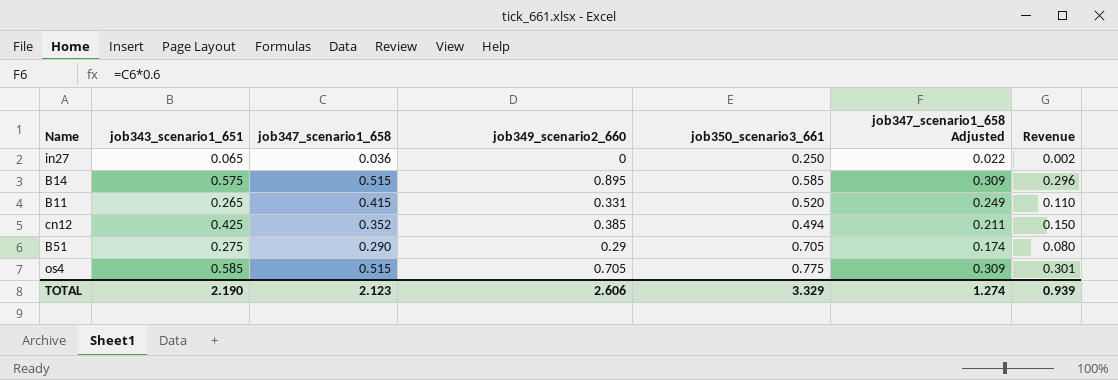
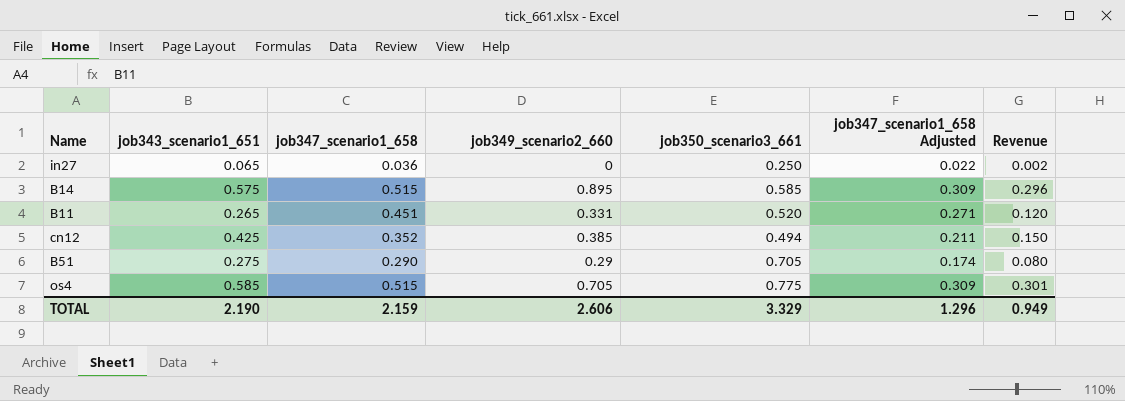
B11 | job347_scenario1_658: 0.415 -> 0.451
B11 | job347_scenario1_658 Adjusted: 0.249 -> 0.271
B11 | Revenue: 0.110 -> 0.120
TOTAL | job347_scenario1_658: 2.123 -> 2.159
TOTAL | job347_scenario1_658 Adjusted: 1.274 -> 1.296
TOTAL | Revenue: 0.939 -> 0.949

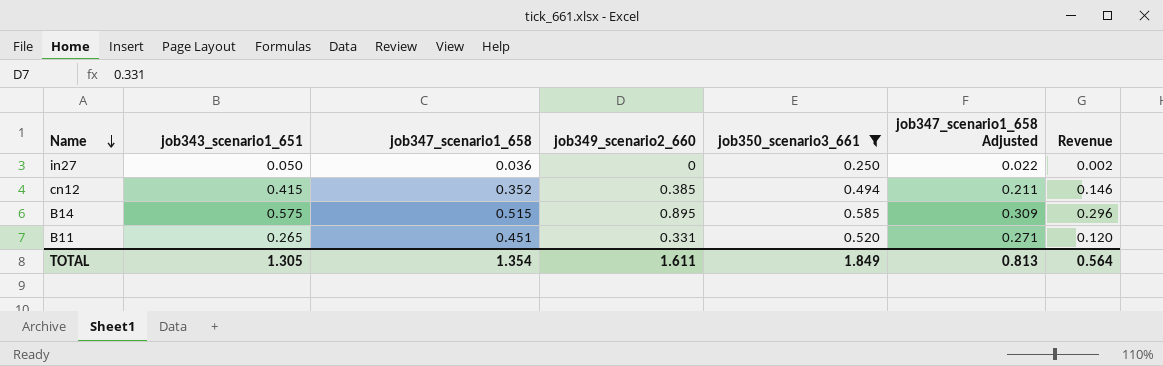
filter: none -> job350_scenario3_661 <= 0.585
row order: none -> Name descending
in27 | job343_scenario1_651: 0.065 -> 0.050
cn12 | job343_scenario1_651: 0.425 -> 0.415
cn12 | Revenue: 0.150 -> 0.146
TOTAL | job343_scenario1_651: 2.190 -> 1.305
TOTAL | job347_scenario1_658: 2.159 -> 1.354
TOTAL | job349_scenario2_660: 2.606 -> 1.611
TOTAL | job350_scenario3_661: 3.329 -> 1.849
TOTAL | job347_scenario1_658 Adjusted: 1.296 -> 0.813
TOTAL | Revenue: 0.949 -> 0.564

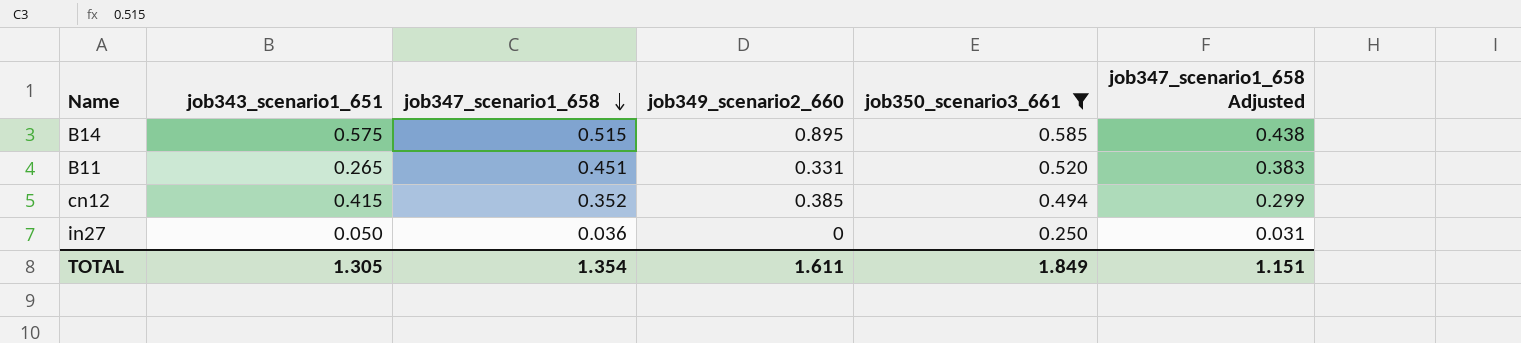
row order: Name descending -> job347_scenario1_658 descending
column Revenue | formula: [job343_scenario1_651] * [job347_scenario1_658] -> none
column job347_scenario1_658 Adjusted | formula: [job347_scenario1_658] * 0.6 -> [job347_scenario1_658] * 0.85
TOTAL | job347_scenario1_658 Adjusted: 0.813 -> 1.151

